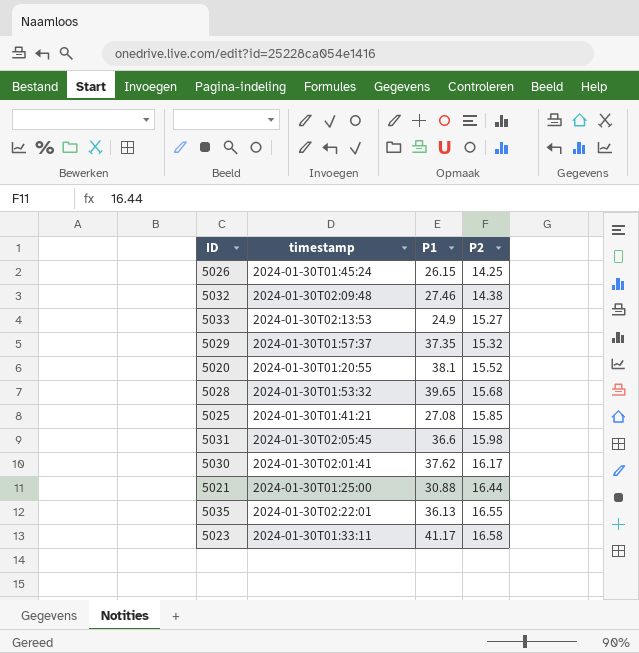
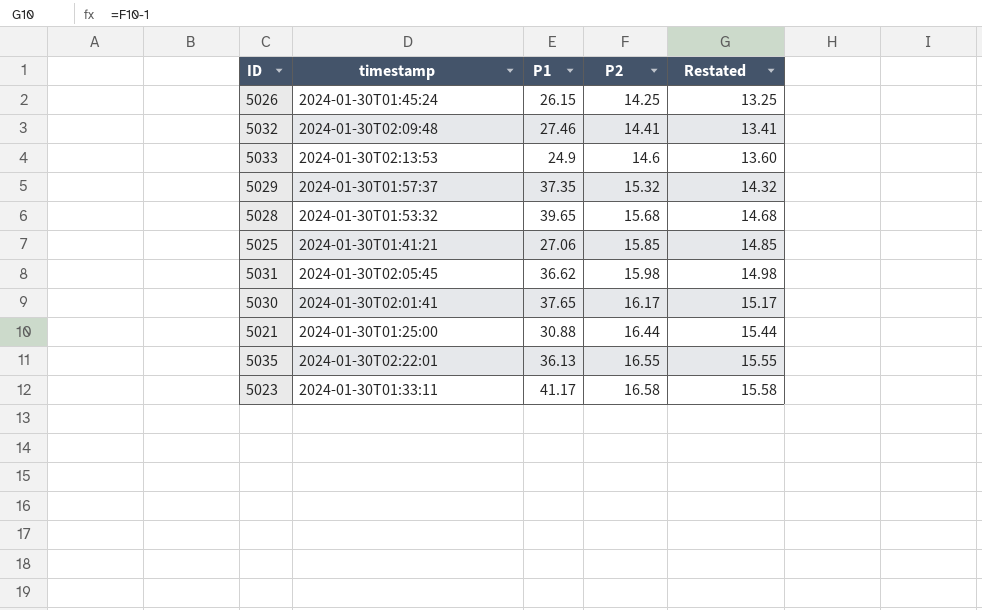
column Restated | formula: none -> [P2] - 1
row 5020: 2024-01-30T01:20:55 | 38.1 | 15.52 -> none
5032 | P2: 14.38 -> 14.41
5033 | P2: 15.27 -> 14.6
5025 | P1: 27.08 -> 27.06
5031 | P1: 36.6 -> 36.62
5030 | P1: 37.62 -> 37.65

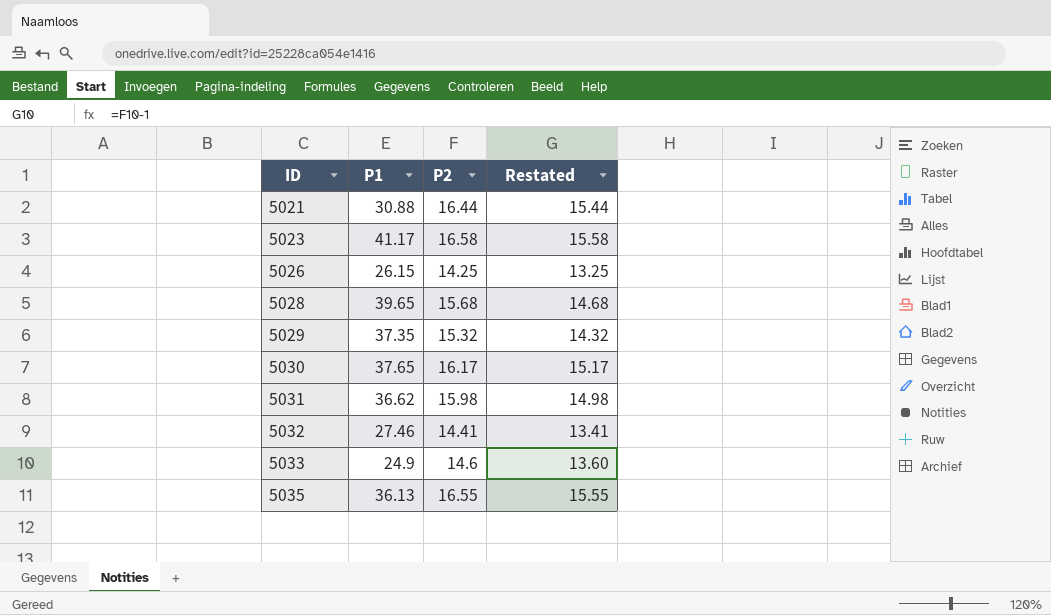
row order: P2 ascending -> ID ascending
column timestamp | position: 2 -> none
row 5025: 2024-01-30T01:41:21 | 27.06 | 15.85 | 14.85 -> none

